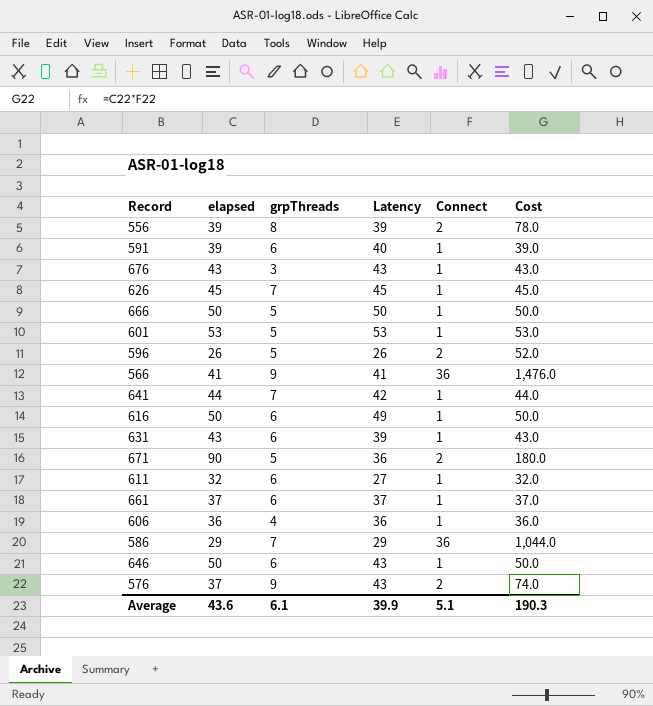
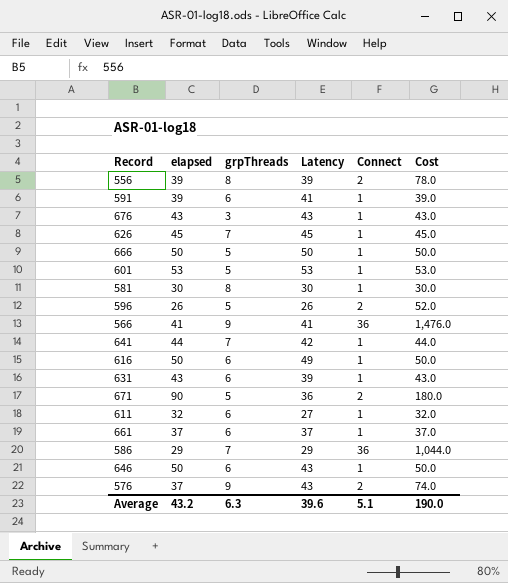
row 606: 36 | 4 | 36 | 1 | 36.0 -> none
591 | Latency: 40 -> 41
row 581: none -> 30 | 8 | 30 | 1 | 30.0
Average | elapsed: 43.6 -> 43.2
Average | grpThreads: 6.1 -> 6.3
Average | Latency: 39.9 -> 39.6
Average | Cost: 190.3 -> 190.0

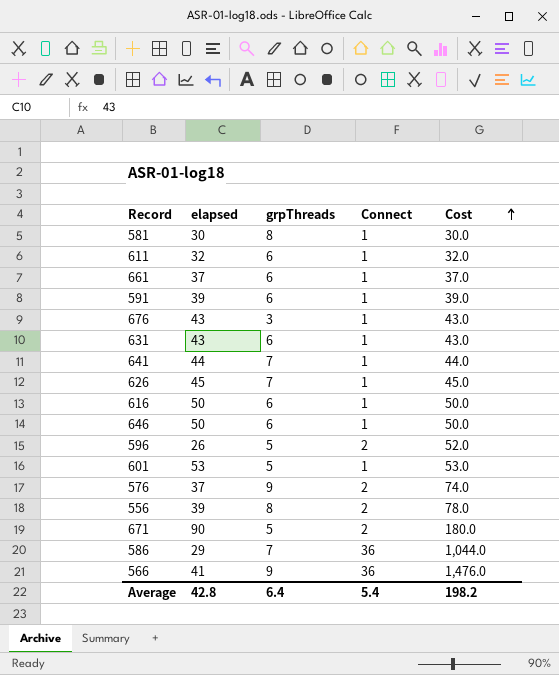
row order: none -> Cost ascending
column Latency | position: 4 -> none
row 666: 50 | 5 | 50 | 1 | 50.0 -> none
Average | elapsed: 43.2 -> 42.8
Average | grpThreads: 6.3 -> 6.4
Average | Connect: 5.1 -> 5.4
Average | Cost: 190.0 -> 198.2

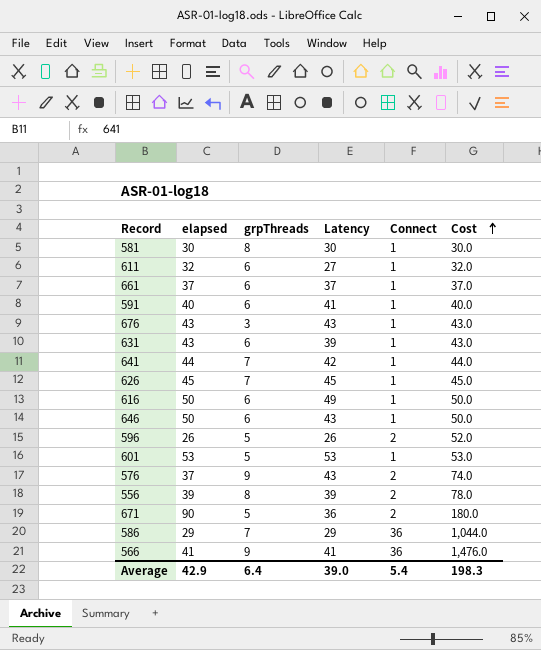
column Latency | position: none -> 4
591 | elapsed: 39 -> 40
591 | Cost: 39.0 -> 40.0
Average | elapsed: 42.8 -> 42.9
Average | Cost: 198.2 -> 198.3

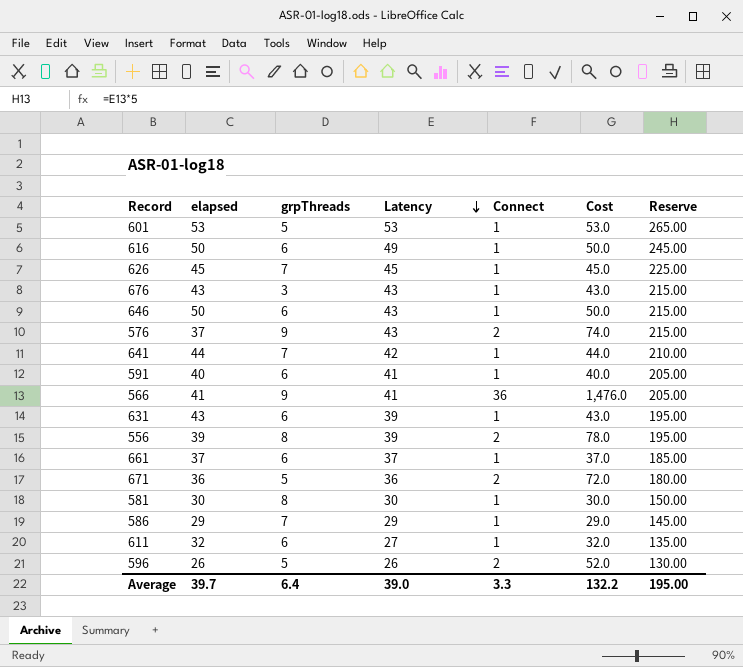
row order: Cost ascending -> Latency descending
column Reserve | formula: none -> [Latency] * 5
671 | elapsed: 90 -> 36
671 | Cost: 180.0 -> 72.0
586 | Connect: 36 -> 1
586 | Cost: 1,044.0 -> 29.0
Average | elapsed: 42.9 -> 39.7
Average | Connect: 5.4 -> 3.3
Average | Cost: 198.3 -> 132.2

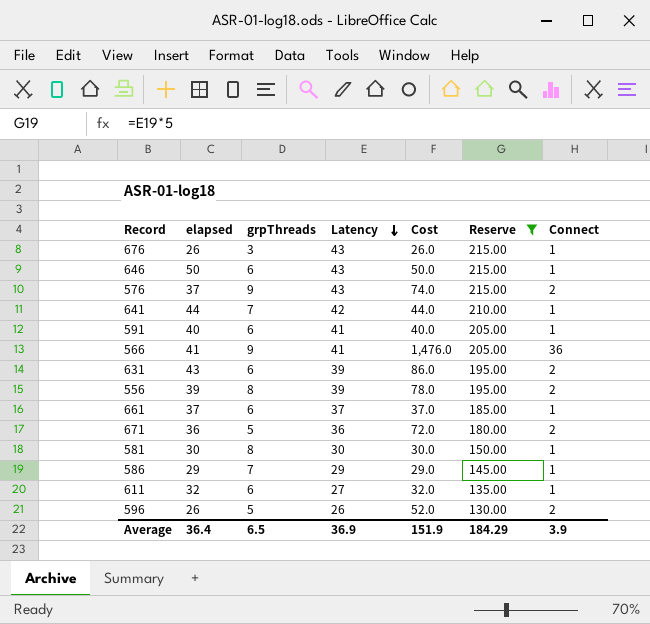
filter: none -> Reserve <= 215.00
column Connect | position: 5 -> 7
676 | elapsed: 43 -> 26
676 | Cost: 43.0 -> 26.0
631 | Cost: 43.0 -> 86.0
631 | Connect: 1 -> 2
Average | elapsed: 39.7 -> 36.4
Average | grpThreads: 6.4 -> 6.5
Average | Latency: 39.0 -> 36.9
Average | Cost: 132.2 -> 151.9
Average | Reserve: 195.00 -> 184.29
Average | Connect: 3.3 -> 3.9

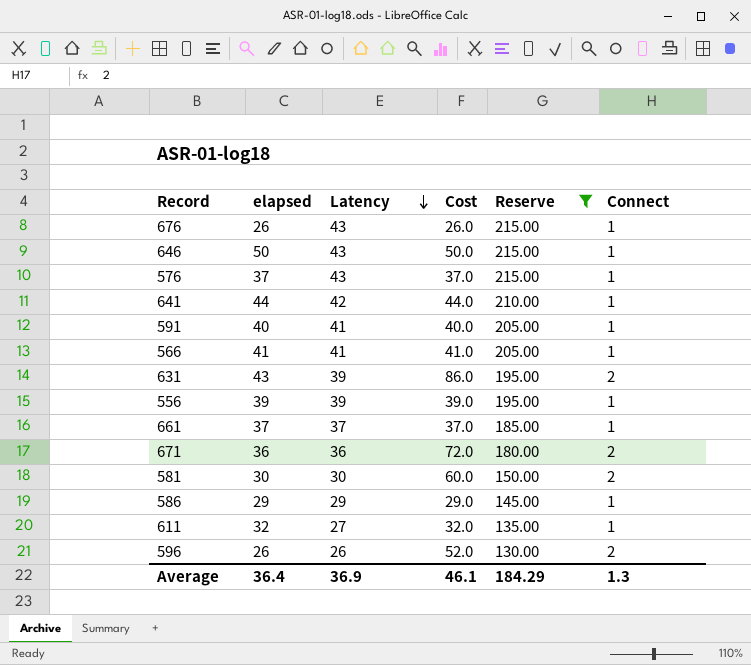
column grpThreads | position: 3 -> none
576 | Cost: 74.0 -> 37.0
576 | Connect: 2 -> 1
566 | Cost: 1,476.0 -> 41.0
566 | Connect: 36 -> 1
556 | Cost: 78.0 -> 39.0
556 | Connect: 2 -> 1
581 | Cost: 30.0 -> 60.0
581 | Connect: 1 -> 2
Average | Cost: 151.9 -> 46.1
Average | Connect: 3.9 -> 1.3

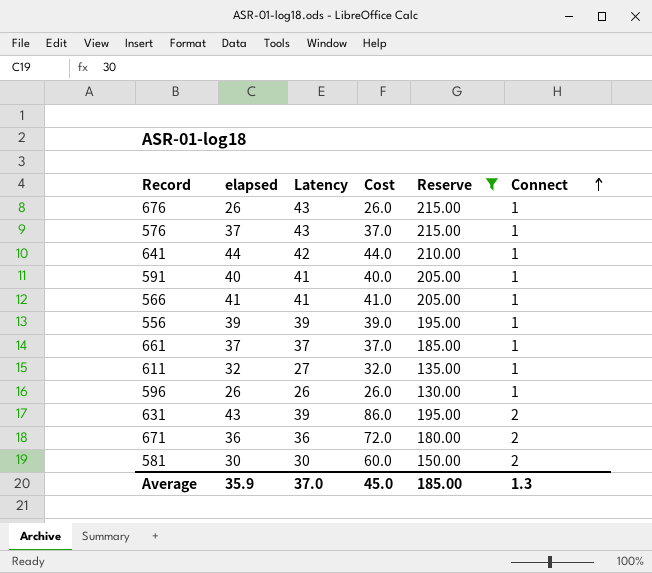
row order: Latency descending -> Connect ascending
row 646: 50 | 43 | 50.0 | 215.00 | 1 -> none
row 586: 29 | 29 | 29.0 | 145.00 | 1 -> none
596 | Cost: 52.0 -> 26.0
596 | Connect: 2 -> 1
Average | elapsed: 36.4 -> 35.9
Average | Latency: 36.9 -> 37.0
Average | Cost: 46.1 -> 45.0
Average | Reserve: 184.29 -> 185.00

